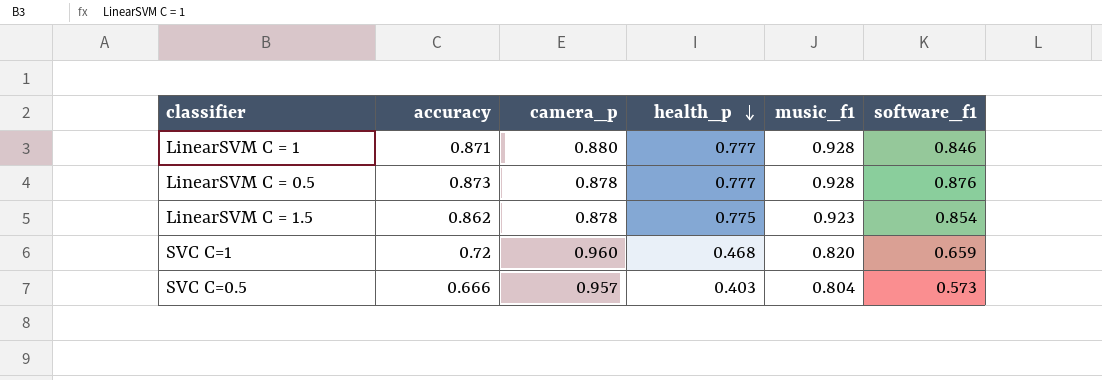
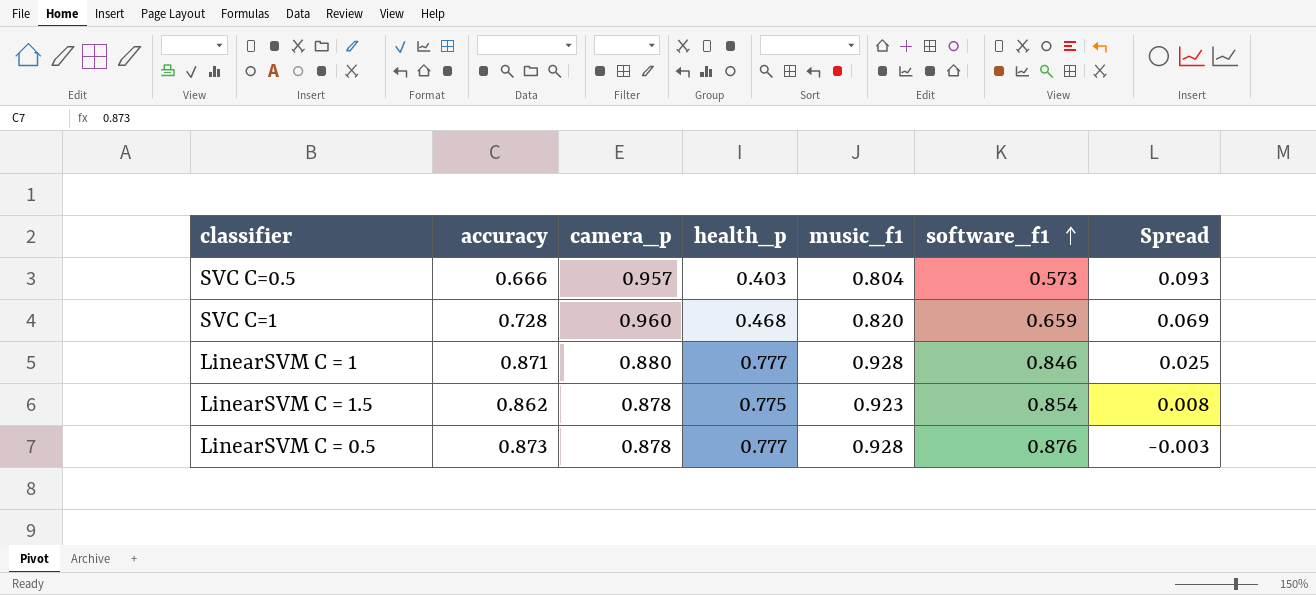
row order: health_p descending -> software_f1 ascending
column Spread | formula: none -> [accuracy] - [software_f1]
SVC C=1 | accuracy: 0.72 -> 0.728

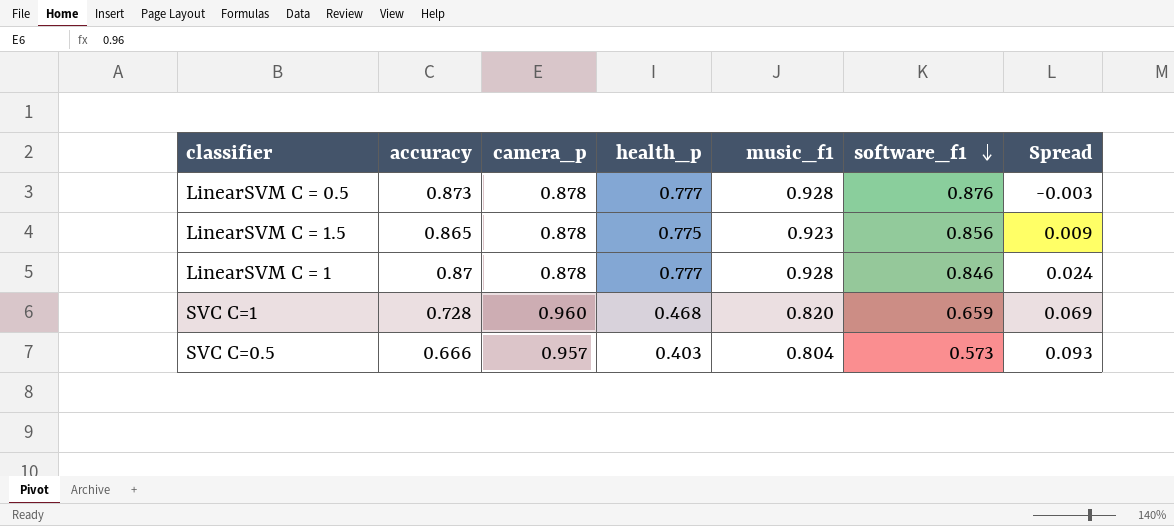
row order: software_f1 ascending -> software_f1 descending
LinearSVM C = 1.5 | accuracy: 0.862 -> 0.865
LinearSVM C = 1.5 | software_f1: 0.854 -> 0.856
LinearSVM C = 1.5 | Spread: 0.008 -> 0.009
LinearSVM C = 1 | accuracy: 0.871 -> 0.87
LinearSVM C = 1 | camera_p: 0.880 -> 0.878
LinearSVM C = 1 | Spread: 0.025 -> 0.024

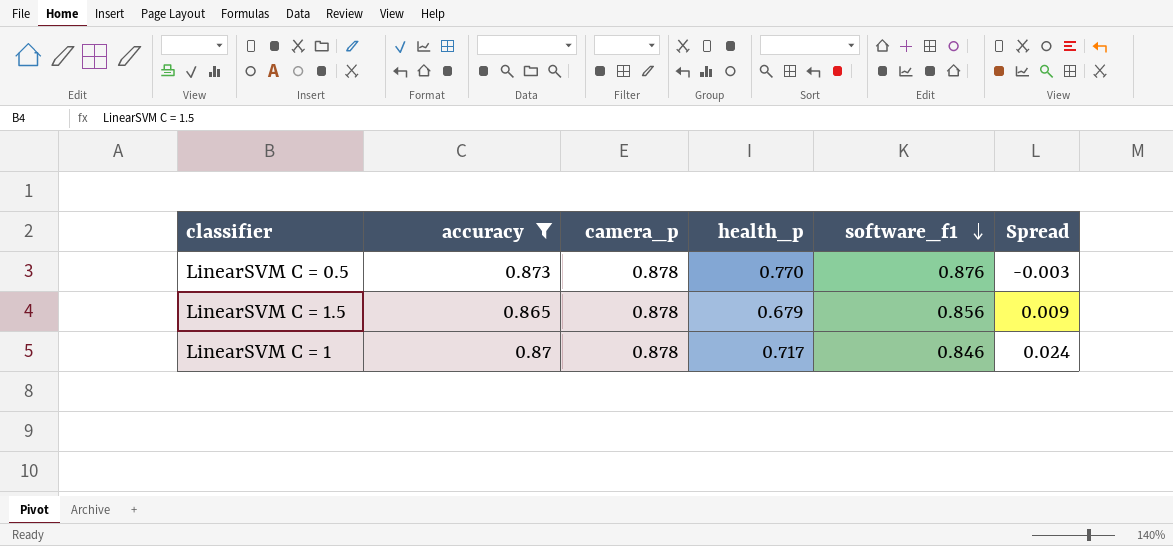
filter: none -> accuracy >= 0.865
column music_f1 | position: 5 -> none
LinearSVM C = 0.5 | health_p: 0.777 -> 0.770
LinearSVM C = 1.5 | health_p: 0.775 -> 0.679
LinearSVM C = 1 | health_p: 0.777 -> 0.717

